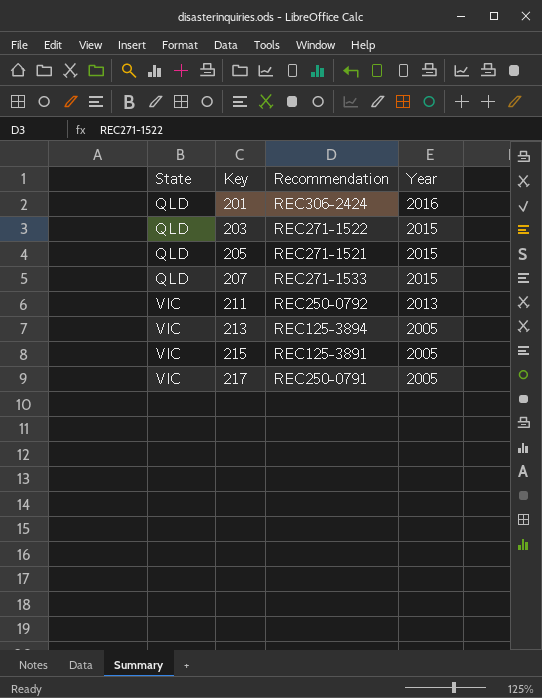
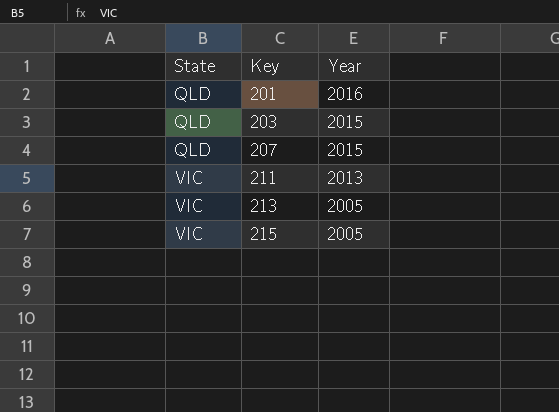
column Recommendation | position: 3 -> none
row 205: QLD | REC271-1521 | 2015 -> none
row 217: VIC | REC250-0791 | 2005 -> none

